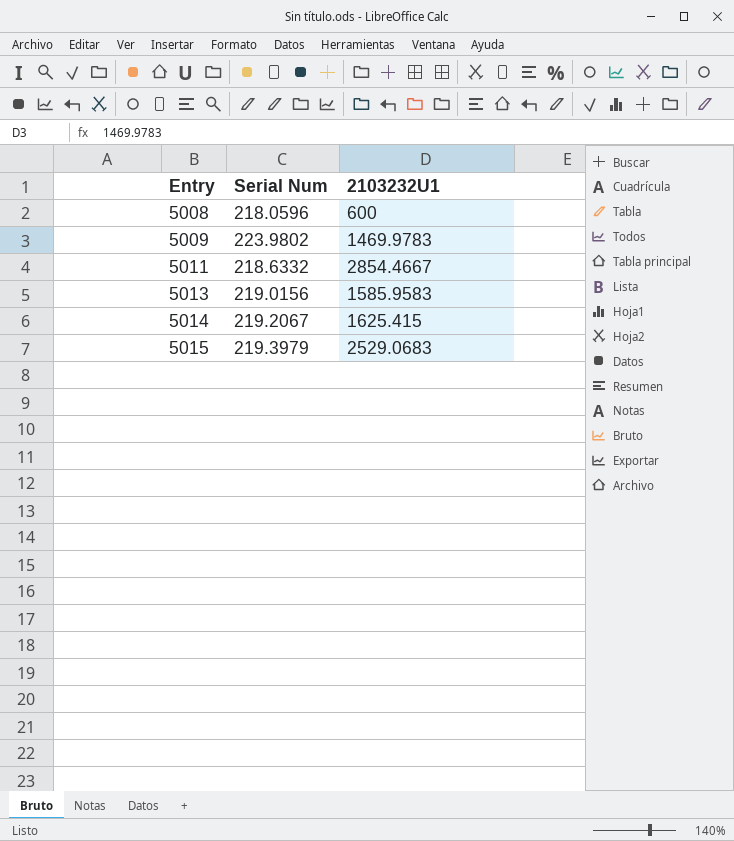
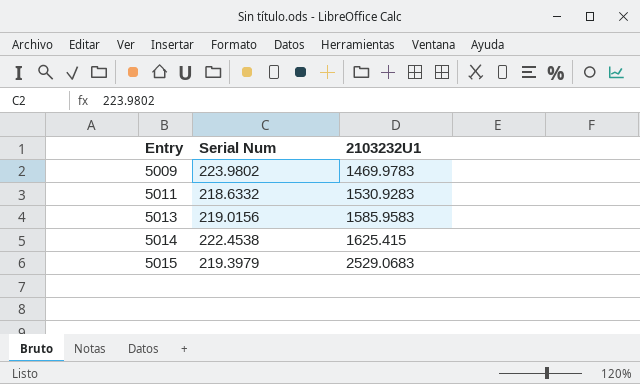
row 5008: 218.0596 | 600 -> none
5011 | 2103232U1: 2854.4667 -> 1530.9283
5014 | Serial Num: 219.2067 -> 222.4538

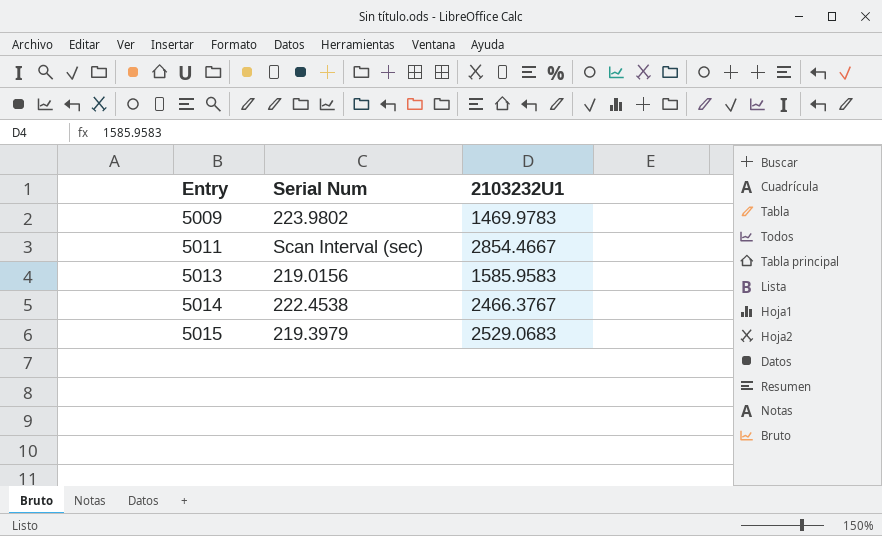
5011 | Serial Num: 218.6332 -> Scan Interval (sec)
5011 | 2103232U1: 1530.9283 -> 2854.4667
5014 | 2103232U1: 1625.415 -> 2466.3767

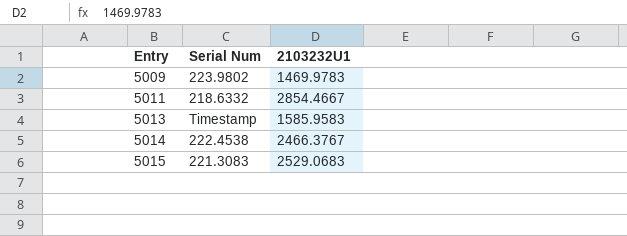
5011 | Serial Num: Scan Interval (sec) -> 218.6332
5013 | Serial Num: 219.0156 -> Timestamp
5015 | Serial Num: 219.3979 -> 221.3083

